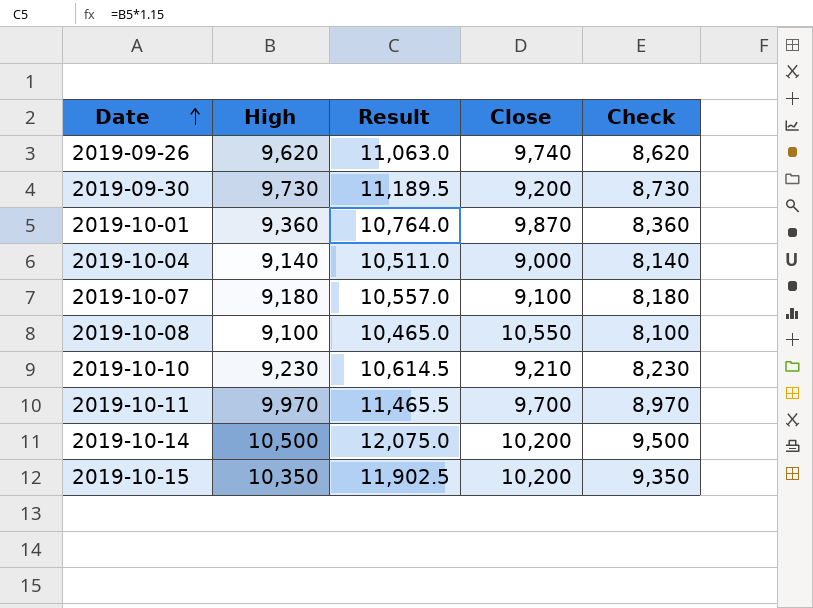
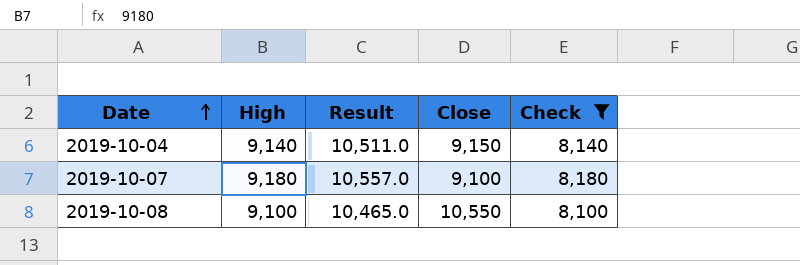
filter: none -> Check <= 8,180
2019-10-04 | Close: 9,000 -> 9,150

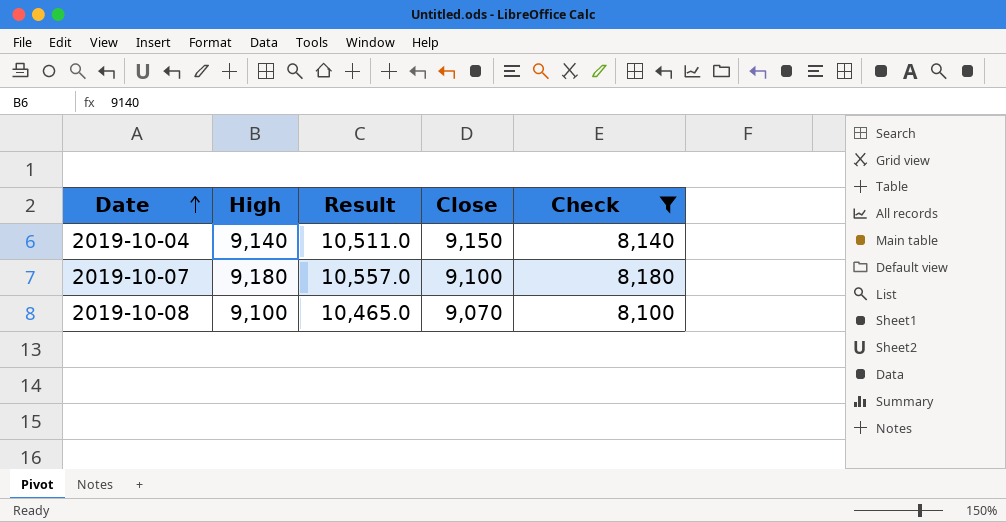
2019-10-08 | Close: 10,550 -> 9,070

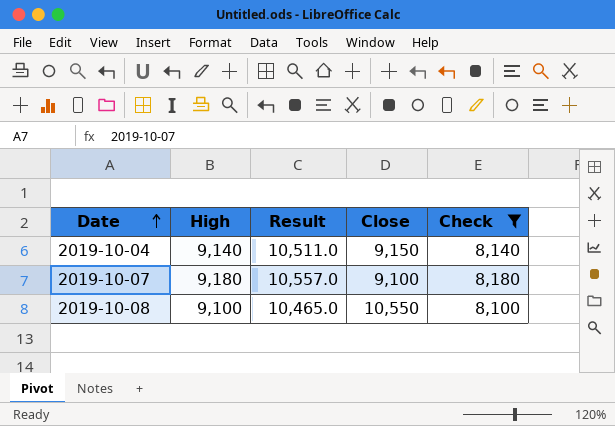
2019-10-08 | Close: 9,070 -> 10,550

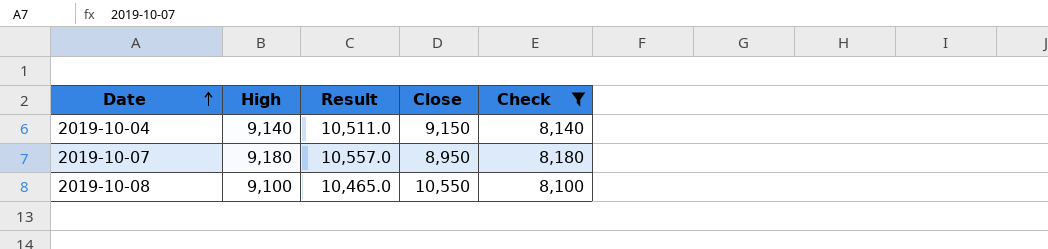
2019-10-07 | Close: 9,100 -> 8,950

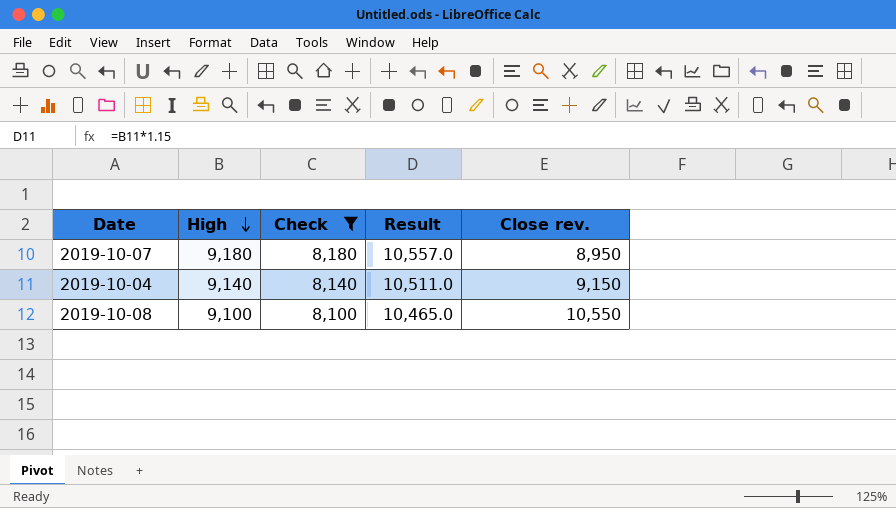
row order: Date ascending -> High descending
column Check | position: 5 -> 3
column name: Close -> Close rev.

